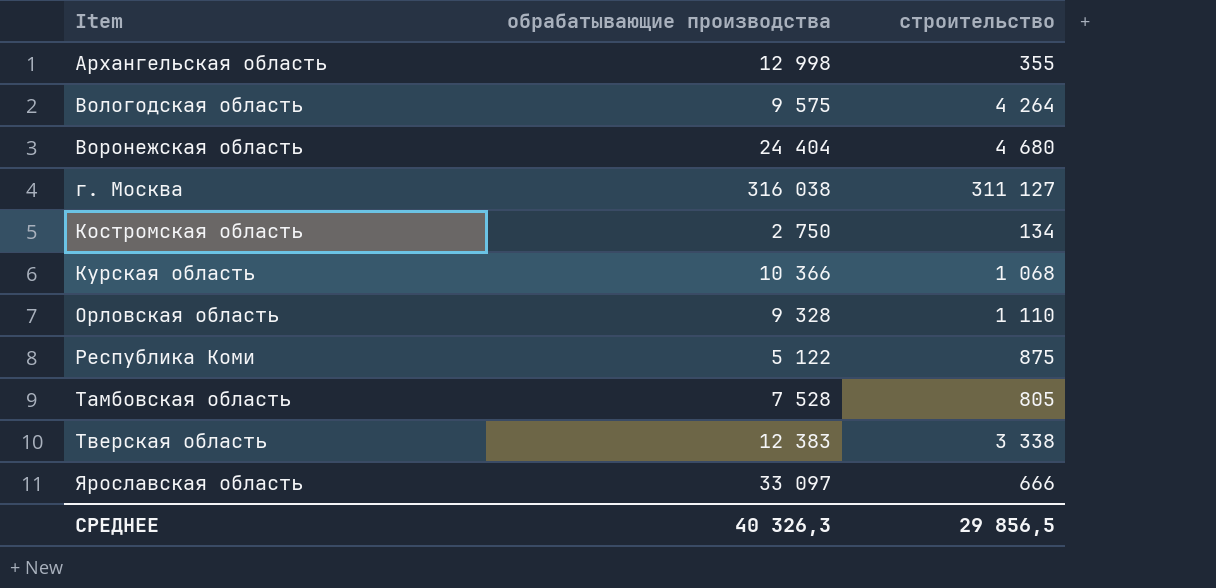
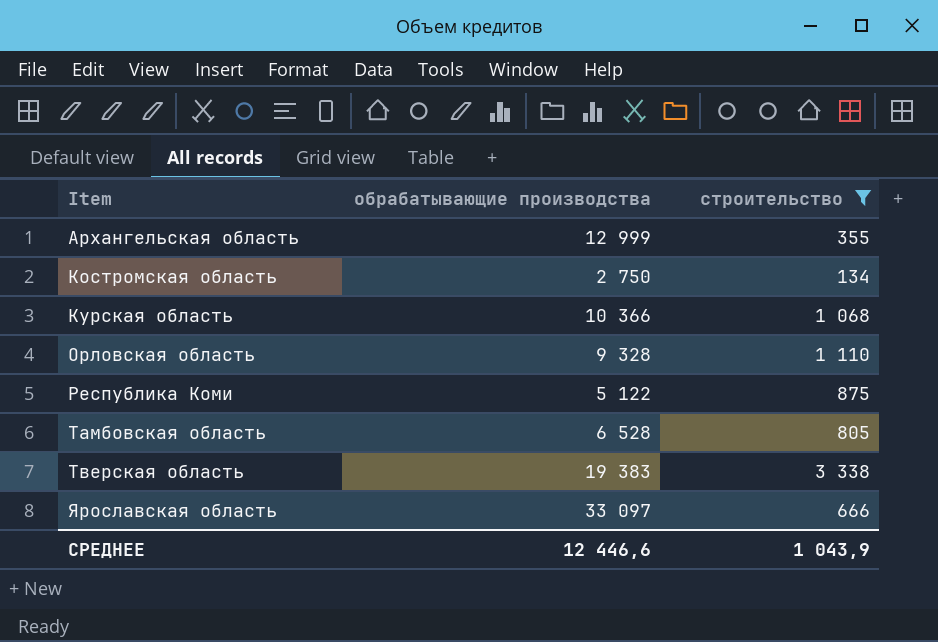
filter: none -> строительство <= 3 338
Архангельская область | обрабатывающие производства: 12 998 -> 12 999
Тамбовская область | обрабатывающие производства: 7 528 -> 6 528
Тверская область | обрабатывающие производства: 12 383 -> 19 383
СРЕДНЕЕ | обрабатывающие производства: 40 326,3 -> 12 446,6
СРЕДНЕЕ | строительство: 29 856,5 -> 1 043,9

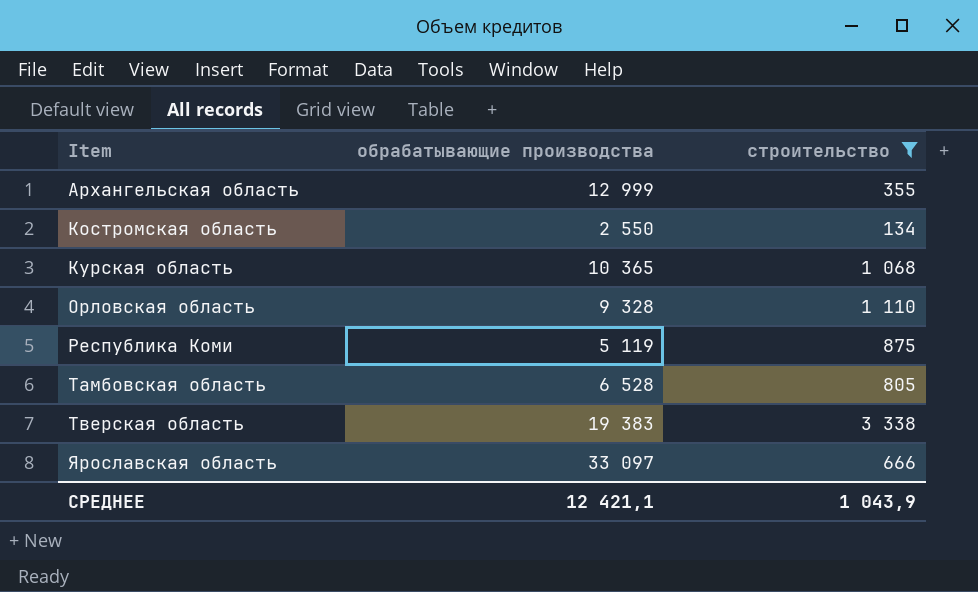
Костромская область | обрабатывающие производства: 2 750 -> 2 550
Курская область | обрабатывающие производства: 10 366 -> 10 365
Республика Коми | обрабатывающие производства: 5 122 -> 5 119
СРЕДНЕЕ | обрабатывающие производства: 12 446,6 -> 12 421,1

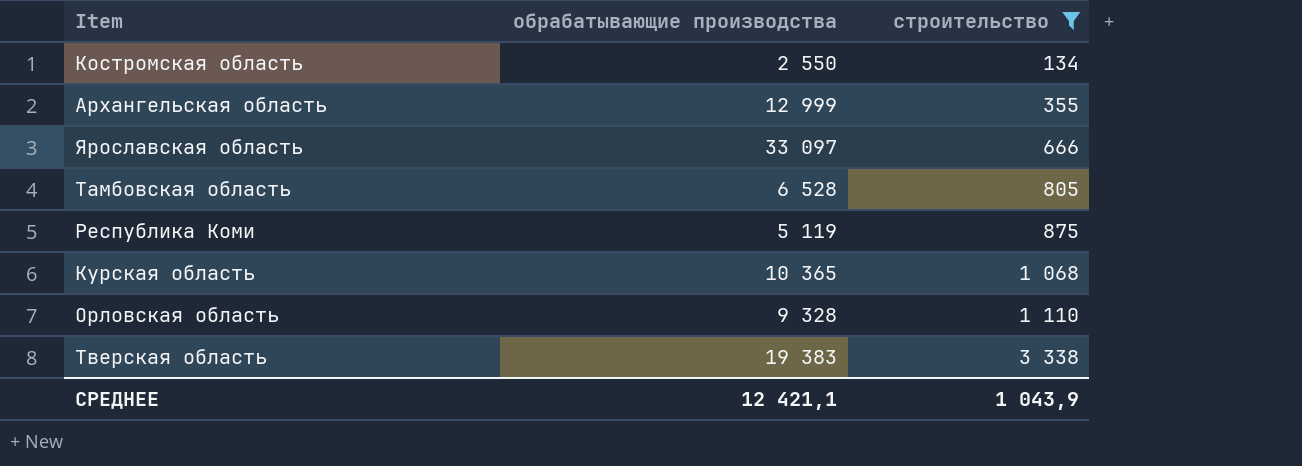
row order: Item ascending -> строительство ascending

